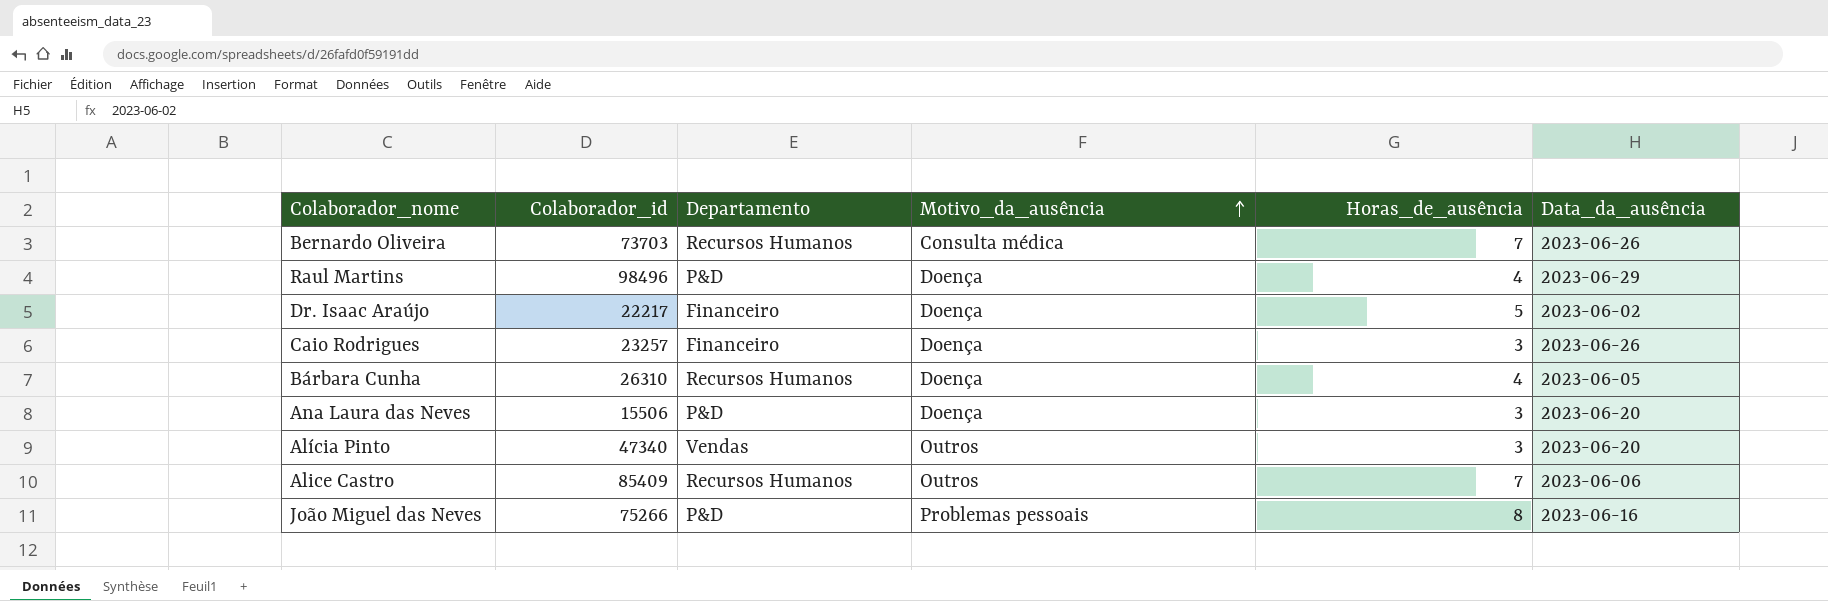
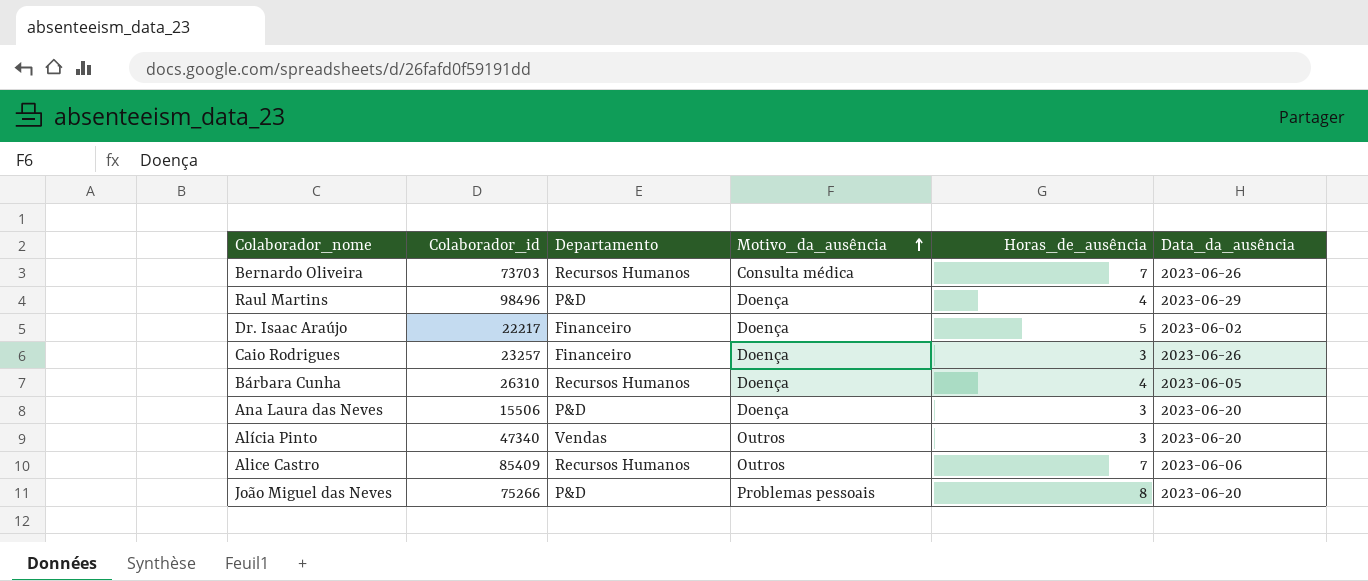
João Miguel das Neves | Data_da_ausência: 2023-06-16 -> 2023-06-20

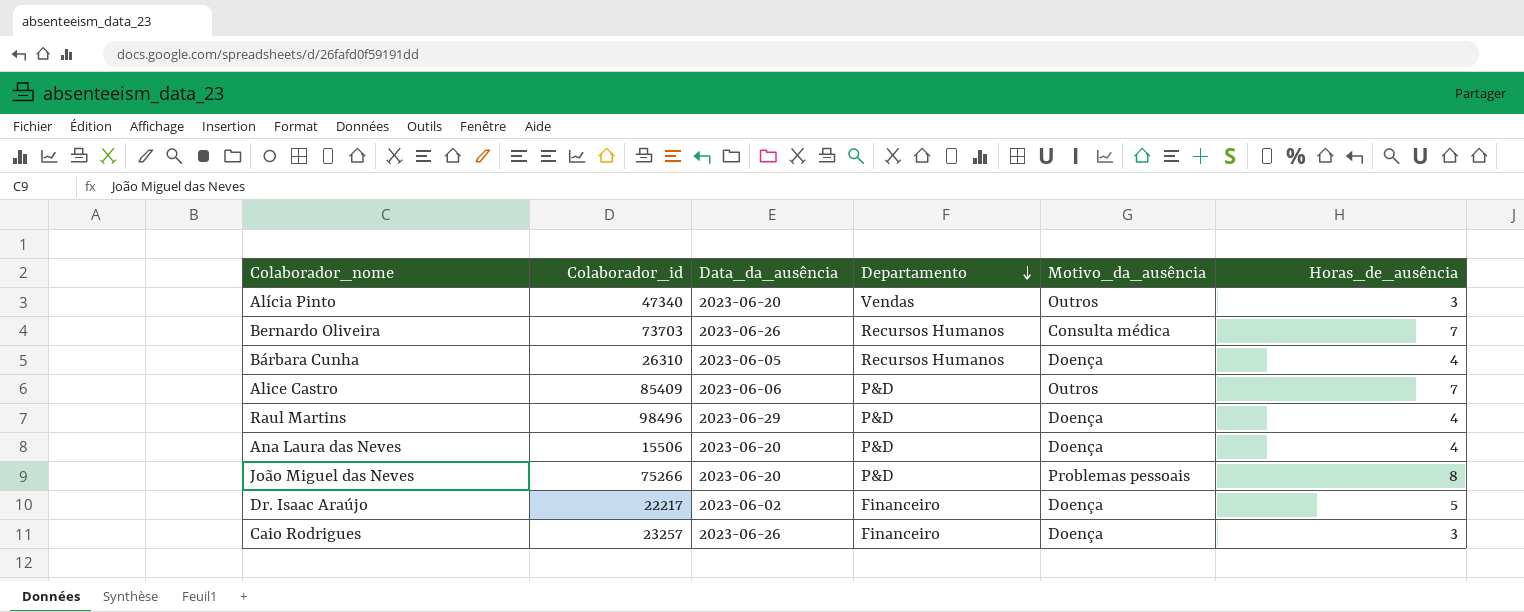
row order: Motivo_da_ausência ascending -> Departamento descending
column Data_da_ausência | position: 6 -> 3
Alice Castro | Departamento: Recursos Humanos -> P&D
Ana Laura das Neves | Horas_de_ausência: 3 -> 4

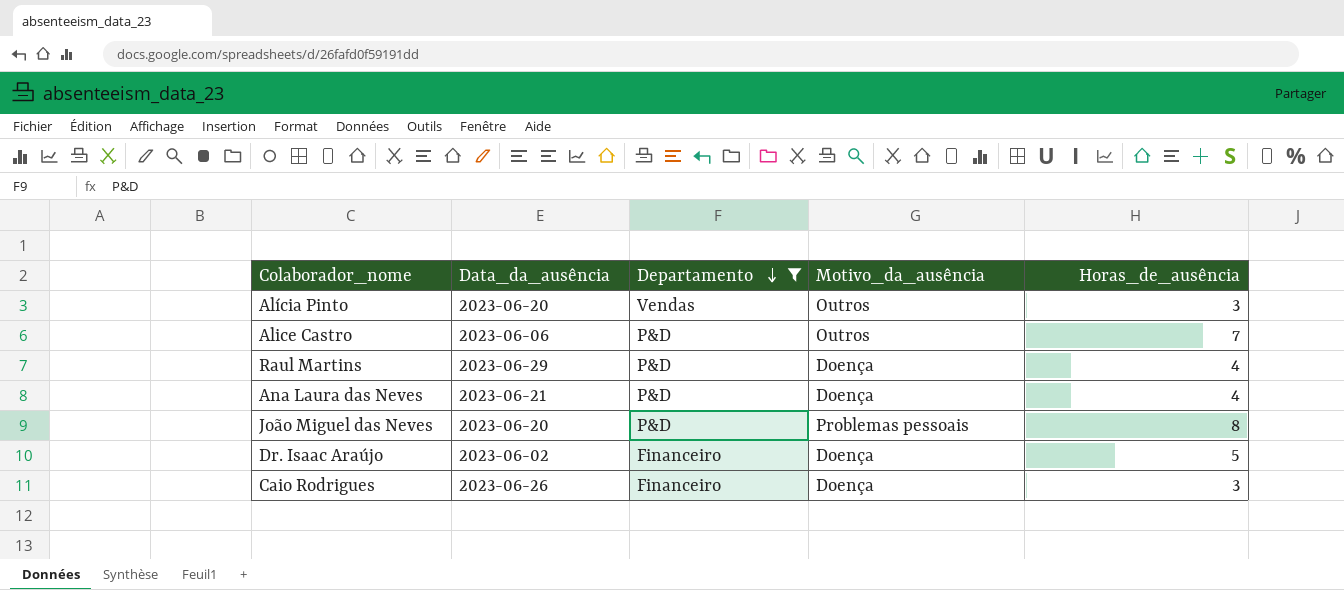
filter: none -> Departamento != Recursos Humanos
column Colaborador_id | position: 2 -> none
Ana Laura das Neves | Data_da_ausência: 2023-06-20 -> 2023-06-21

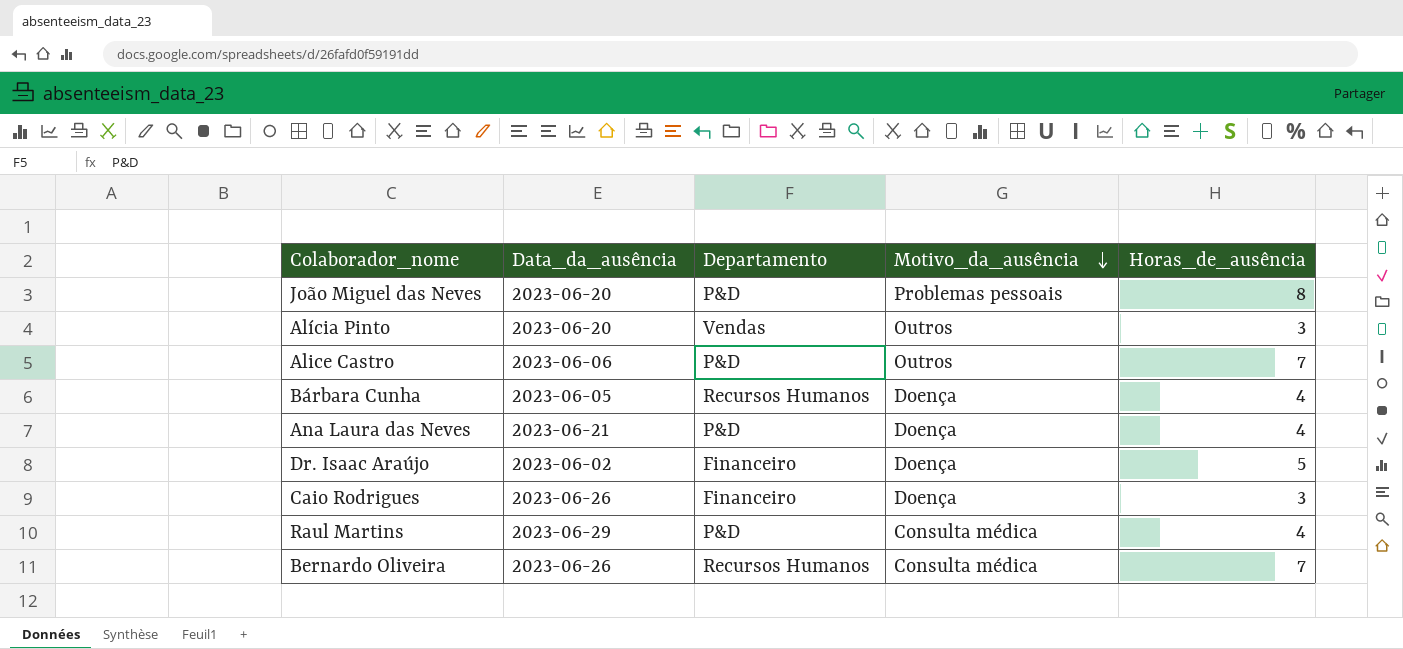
filter: Departamento != Recursos Humanos -> none
row order: Departamento descending -> Motivo_da_ausência descending
Raul Martins | Motivo_da_ausência: Doença -> Consulta médica

